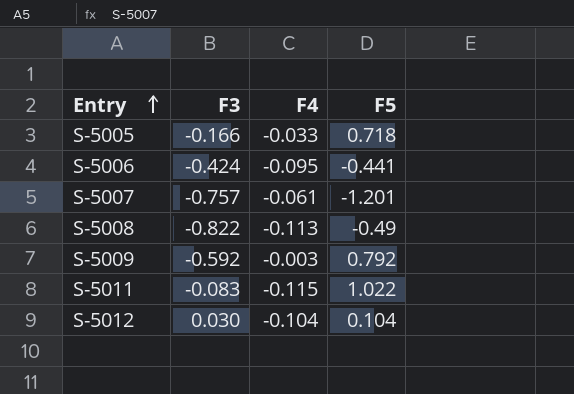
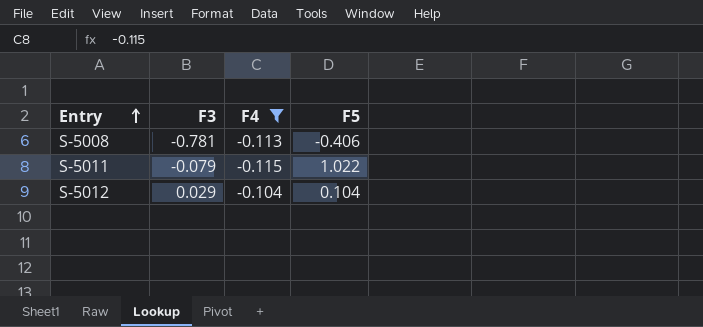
filter: none -> F4 <= -0.104
S-5008 | F3: -0.822 -> -0.781
S-5008 | F5: -0.49 -> -0.406
S-5011 | F3: -0.083 -> -0.079
S-5012 | F3: 0.030 -> 0.029

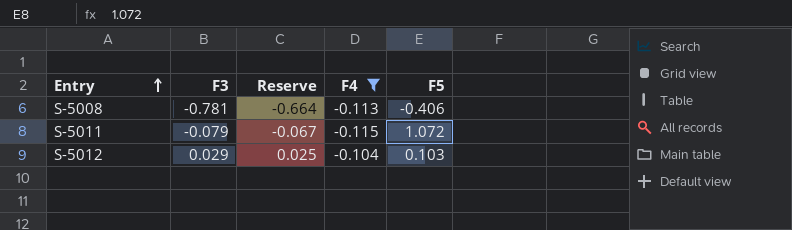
column Reserve | formula: none -> [F3] * 0.85
S-5011 | F5: 1.022 -> 1.072
S-5012 | F5: 0.104 -> 0.103

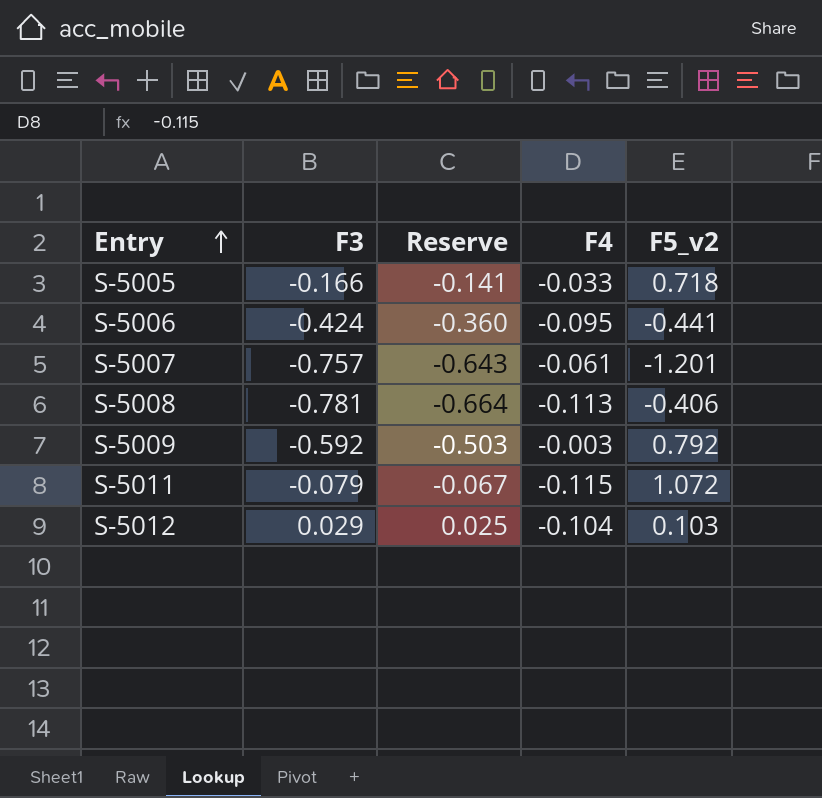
filter: F4 <= -0.104 -> none
column name: F5 -> F5_v2

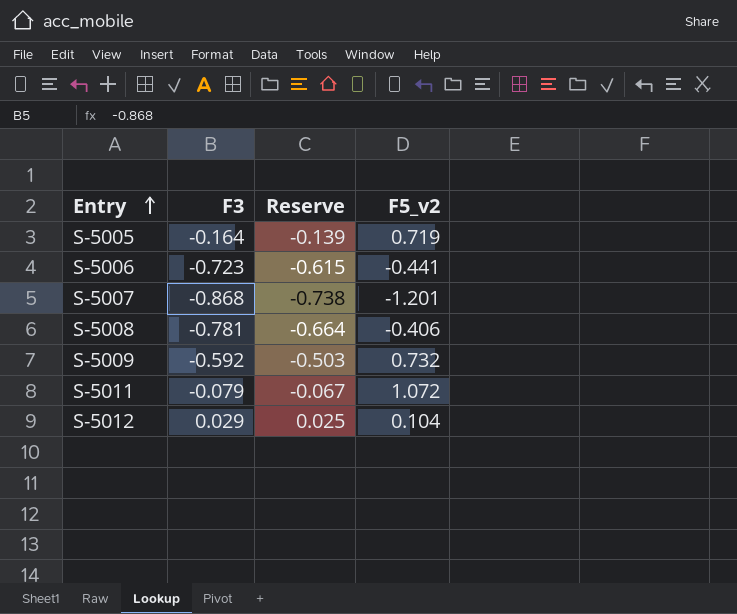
column F4 | position: 4 -> none
S-5005 | F3: -0.166 -> -0.164
S-5005 | Reserve: -0.141 -> -0.139
S-5005 | F5_v2: 0.718 -> 0.719
S-5006 | F3: -0.424 -> -0.723
S-5006 | Reserve: -0.360 -> -0.615
S-5007 | F3: -0.757 -> -0.868
S-5007 | Reserve: -0.643 -> -0.738
S-5009 | F5_v2: 0.792 -> 0.732
S-5012 | F5_v2: 0.103 -> 0.104

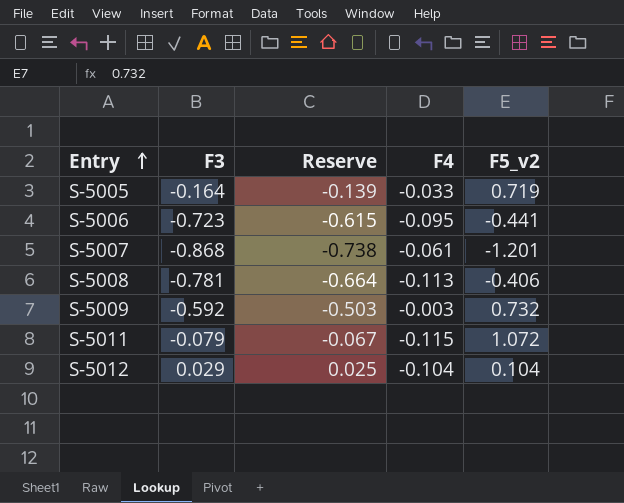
column F4 | position: none -> 4

